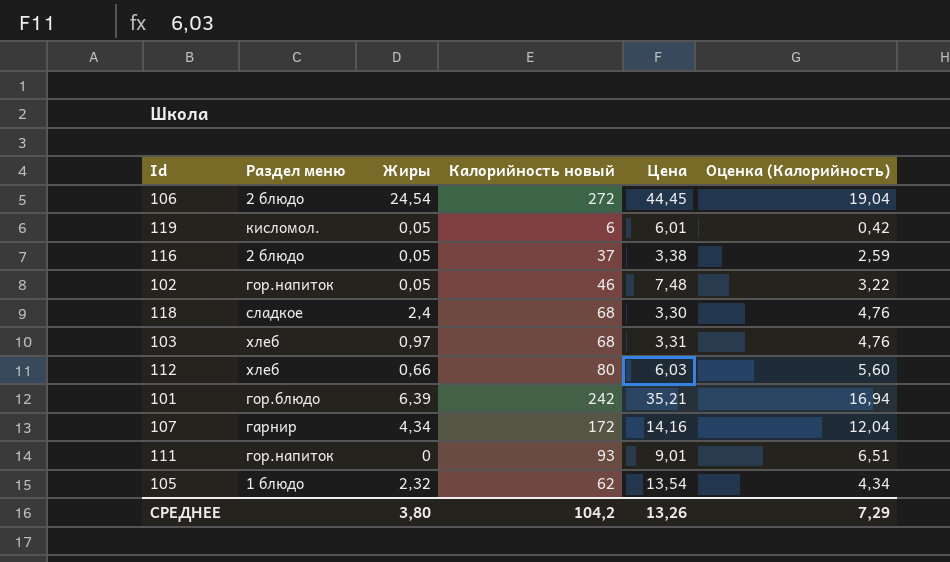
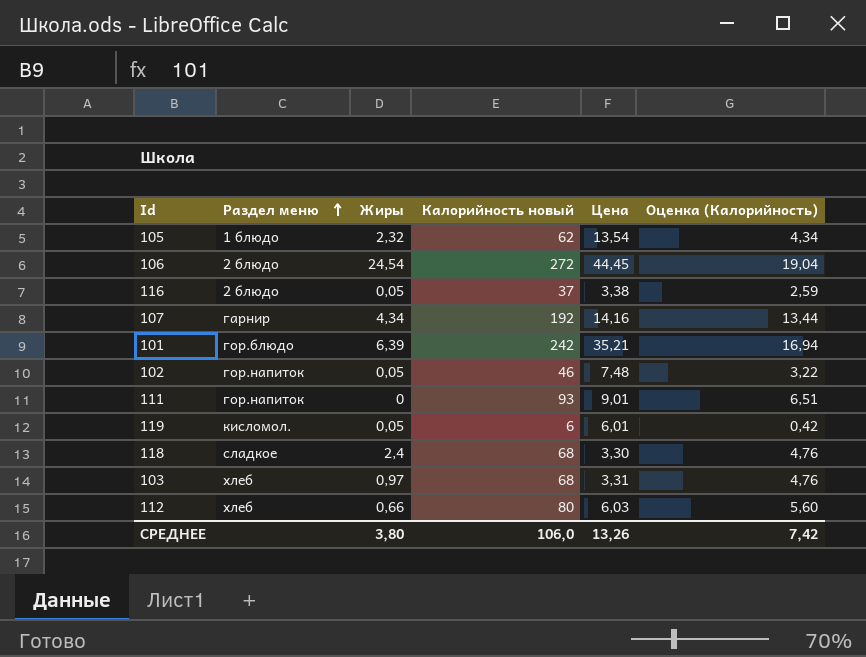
row order: none -> Раздел меню ascending
107 | Калорийность новый: 172 -> 192
107 | Оценка (Калорийность): 12,04 -> 13,44
СРЕДНЕЕ | Калорийность новый: 104,2 -> 106,0
СРЕДНЕЕ | Оценка (Калорийность): 7,29 -> 7,42

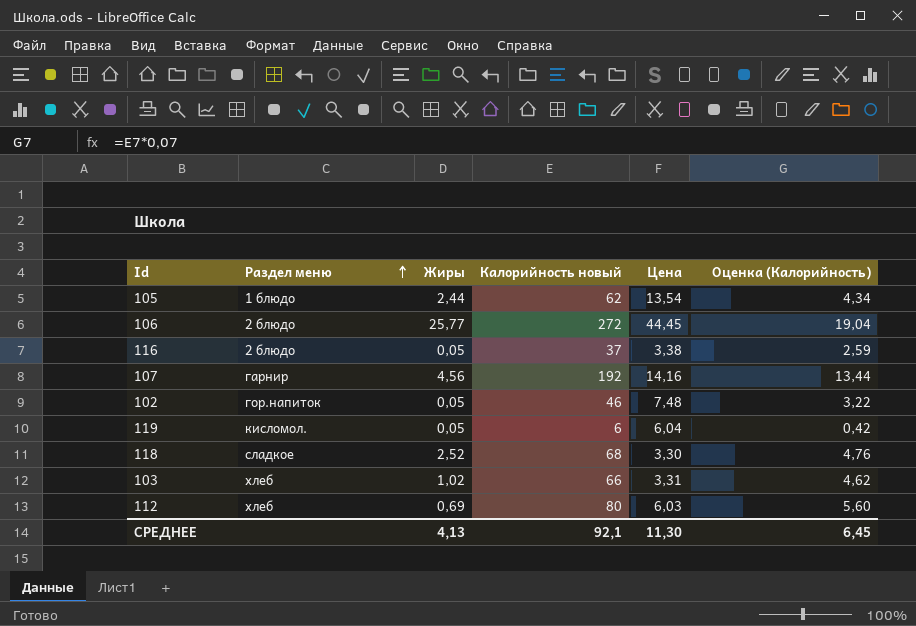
row 101: гор.блюдо | 6,39 | 242 | 35,21 | 16,94 -> none
row 111: гор.напиток | 0 | 93 | 9,01 | 6,51 -> none
105 | Жиры: 2,32 -> 2,44
106 | Жиры: 24,54 -> 25,77
107 | Жиры: 4,34 -> 4,56
119 | Цена: 6,01 -> 6,04
118 | Жиры: 2,4 -> 2,52
103 | Жиры: 0,97 -> 1,02
103 | Калорийность новый: 68 -> 66
103 | Оценка (Калорийность): 4,76 -> 4,62
112 | Жиры: 0,66 -> 0,69
СРЕДНЕЕ | Жиры: 3,80 -> 4,13
СРЕДНЕЕ | Калорийность новый: 106,0 -> 92,1
СРЕДНЕЕ | Цена: 13,26 -> 11,30
СРЕДНЕЕ | Оценка (Калорийность): 7,42 -> 6,45

